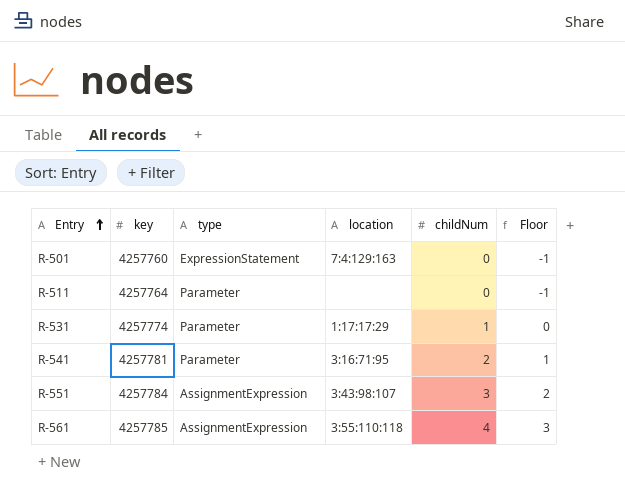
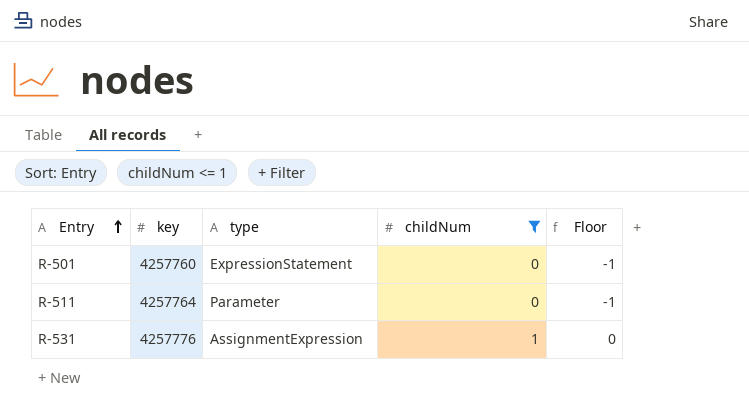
filter: none -> childNum <= 1
column location | position: 4 -> none
R-531 | key: 4257774 -> 4257776
R-531 | type: Parameter -> AssignmentExpression

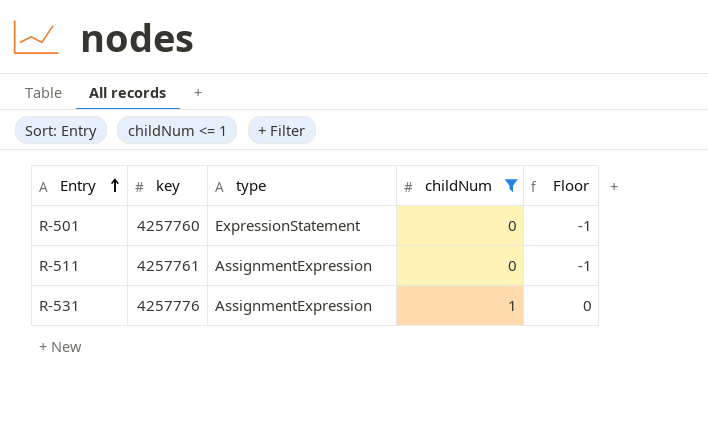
R-511 | key: 4257764 -> 4257761
R-511 | type: Parameter -> AssignmentExpression

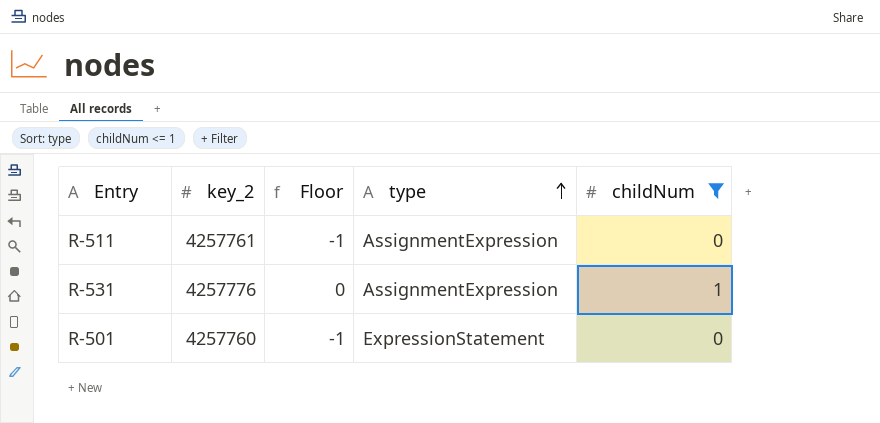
row order: Entry ascending -> type ascending
column name: key -> key_2
column Floor | position: 5 -> 3

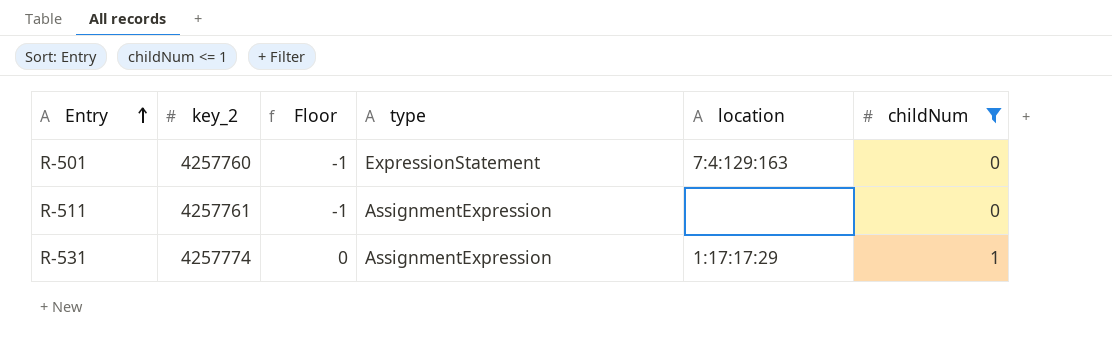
row order: type ascending -> Entry ascending
column location | position: none -> 5
R-531 | key_2: 4257776 -> 4257774

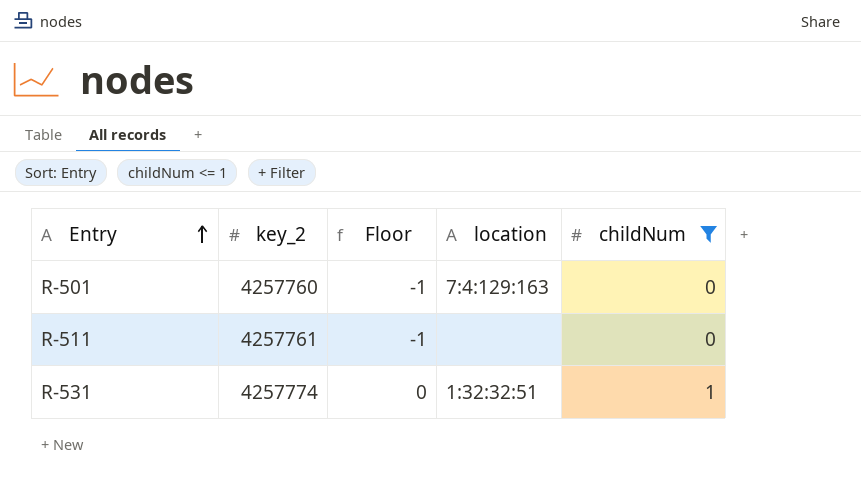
column type | position: 4 -> none
R-531 | location: 1:17:17:29 -> 1:32:32:51

